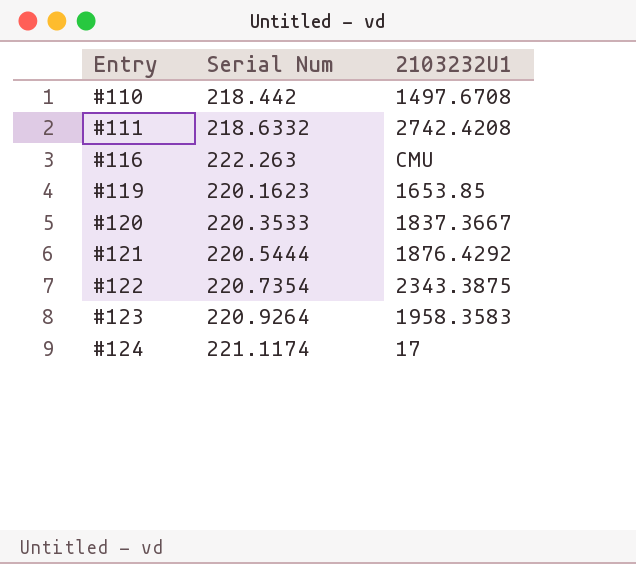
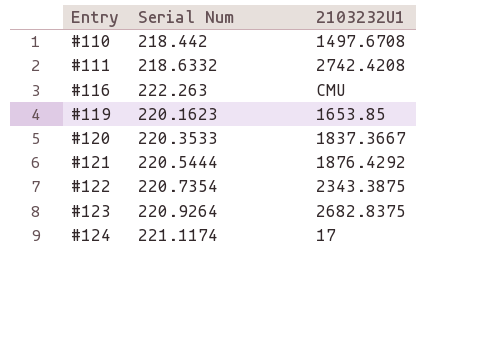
#123 | 2103232U1: 1958.3583 -> 2682.8375

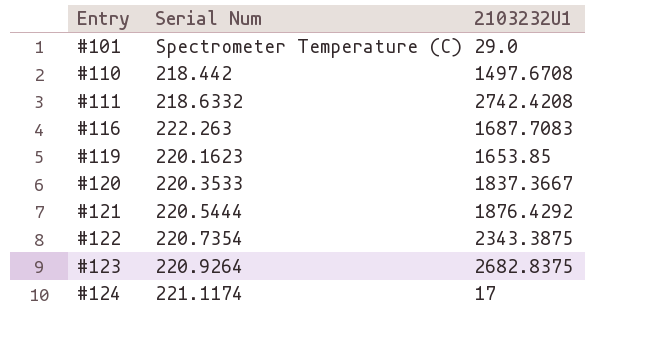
row #101: none -> Spectrometer Temperature (C) | 29.0
#116 | 2103232U1: CMU -> 1687.7083

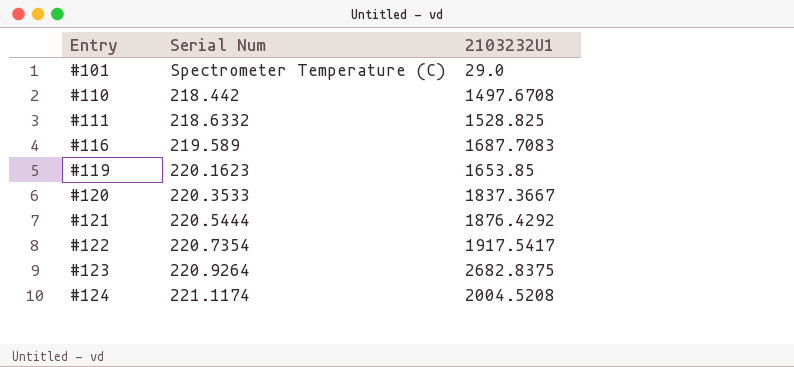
#111 | 2103232U1: 2742.4208 -> 1528.825
#116 | Serial Num: 222.263 -> 219.589
#122 | 2103232U1: 2343.3875 -> 1917.5417
#124 | 2103232U1: 17 -> 2004.5208

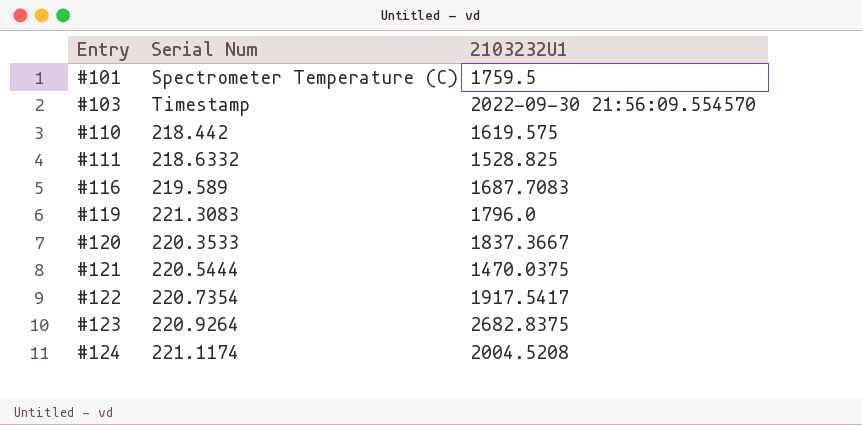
#101 | 2103232U1: 29.0 -> 1759.5
row #103: none -> Timestamp | 2022-09-30 21:56:09.554570
#110 | 2103232U1: 1497.6708 -> 1619.575
#119 | Serial Num: 220.1623 -> 221.3083
#119 | 2103232U1: 1653.85 -> 1796.0
#121 | 2103232U1: 1876.4292 -> 1470.0375

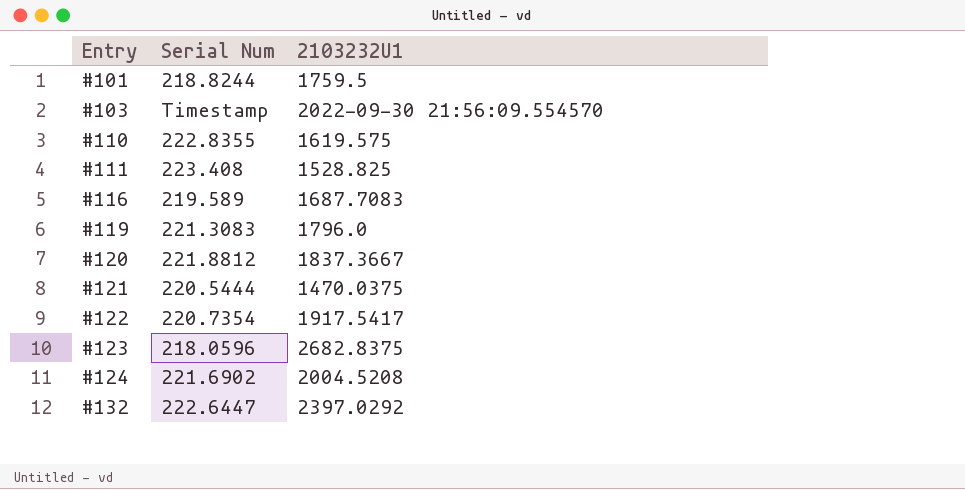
#101 | Serial Num: Spectrometer Temperature (C) -> 218.8244
#110 | Serial Num: 218.442 -> 222.8355
#111 | Serial Num: 218.6332 -> 223.408
#120 | Serial Num: 220.3533 -> 221.8812
#123 | Serial Num: 220.9264 -> 218.0596
#124 | Serial Num: 221.1174 -> 221.6902
row #132: none -> 222.6447 | 2397.0292

